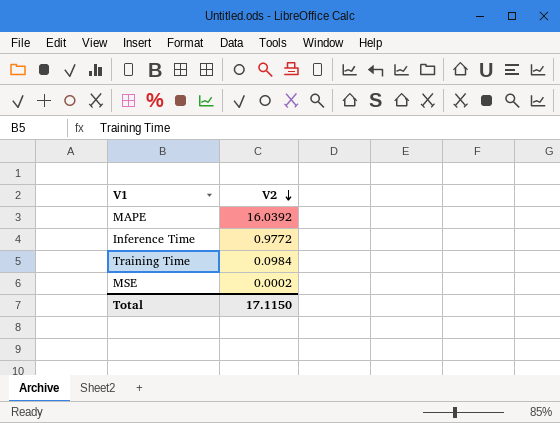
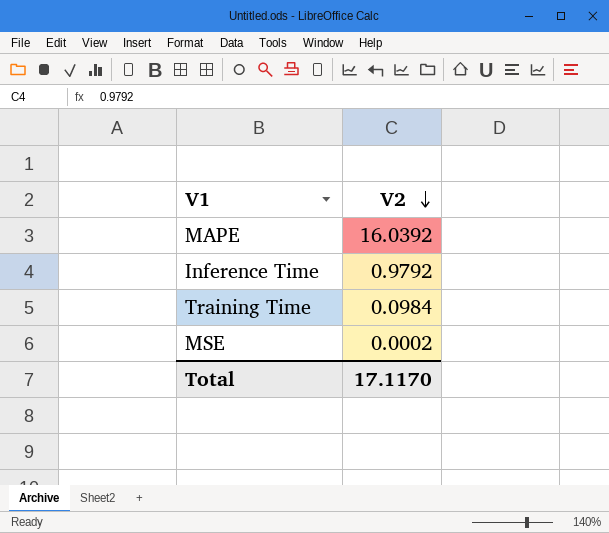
Inference Time | V2: 0.9772 -> 0.9792
Total | V2: 17.1150 -> 17.1170

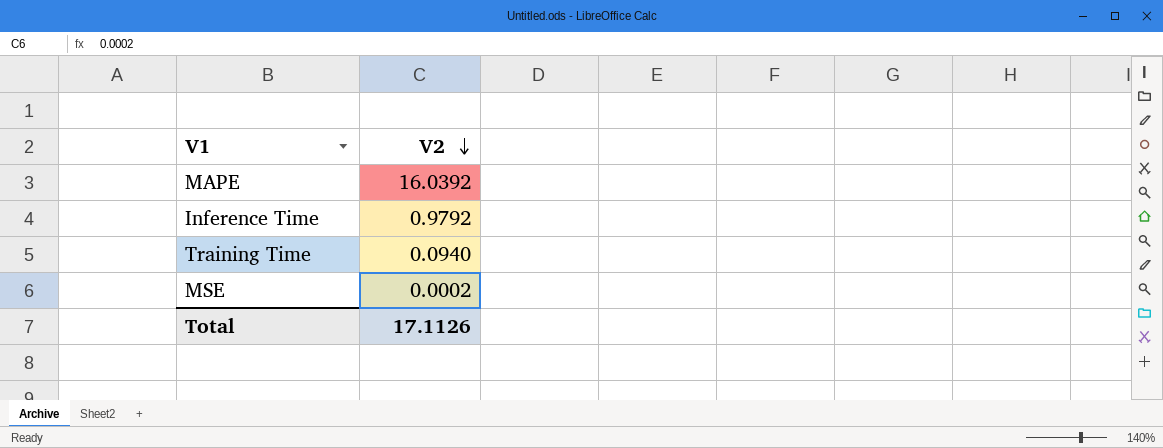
Training Time | V2: 0.0984 -> 0.0940
Total | V2: 17.1170 -> 17.1126

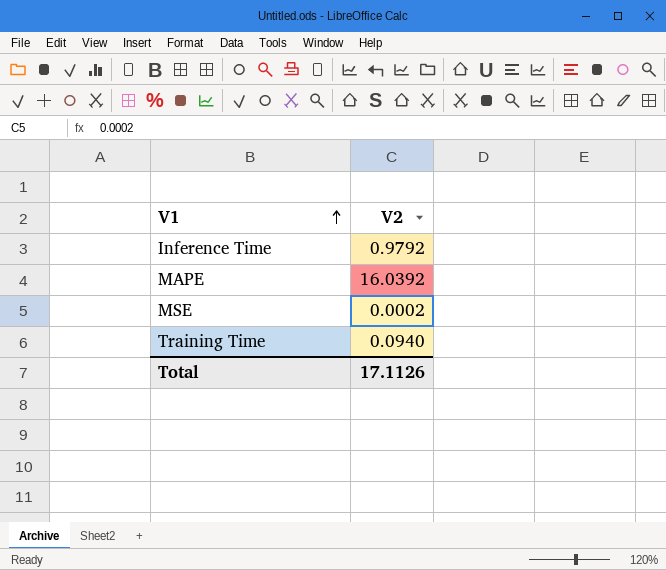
row order: V2 descending -> V1 ascending

